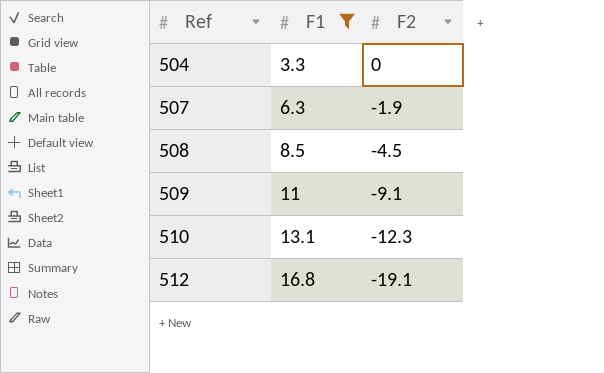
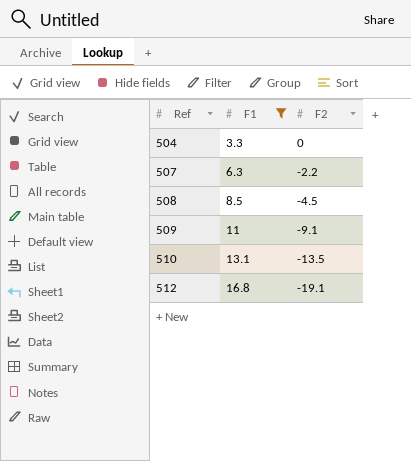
507 | F2: -1.9 -> -2.2
510 | F2: -12.3 -> -13.5

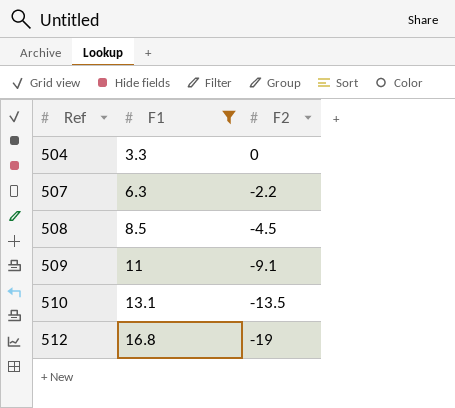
512 | F2: -19.1 -> -19

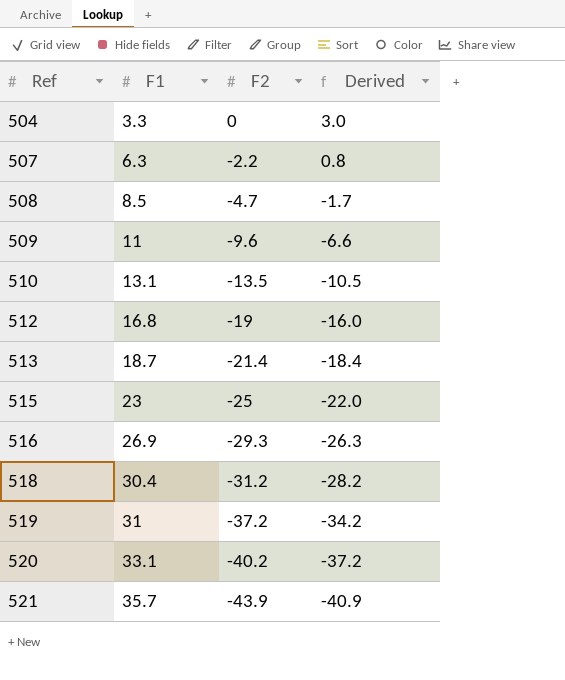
filter: F1 <= 16.8 -> none
column Derived | formula: none -> [F2] + 3
508 | F2: -4.5 -> -4.7
509 | F2: -9.1 -> -9.6

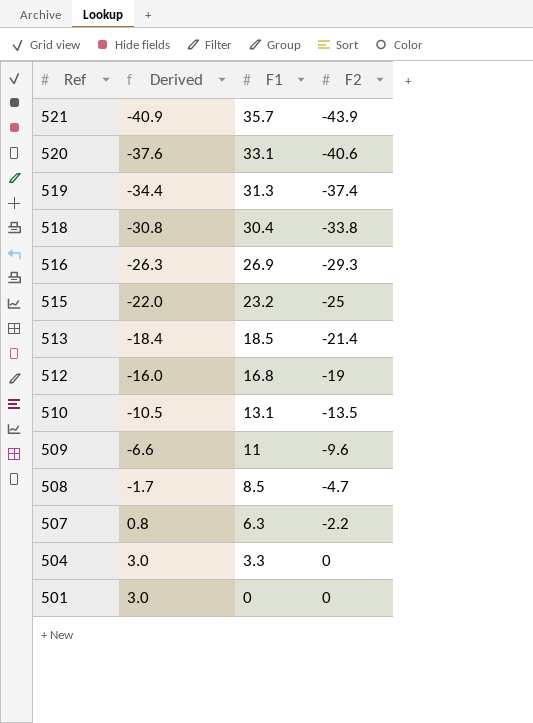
row order: Ref ascending -> Ref descending
column Derived | position: 4 -> 2
520 | Derived: -37.2 -> -37.6
520 | F2: -40.2 -> -40.6
519 | Derived: -34.2 -> -34.4
519 | F1: 31 -> 31.3
519 | F2: -37.2 -> -37.4
518 | Derived: -28.2 -> -30.8
518 | F2: -31.2 -> -33.8
515 | F1: 23 -> 23.2
513 | F1: 18.7 -> 18.5
row 501: none -> 3.0 | 0 | 0

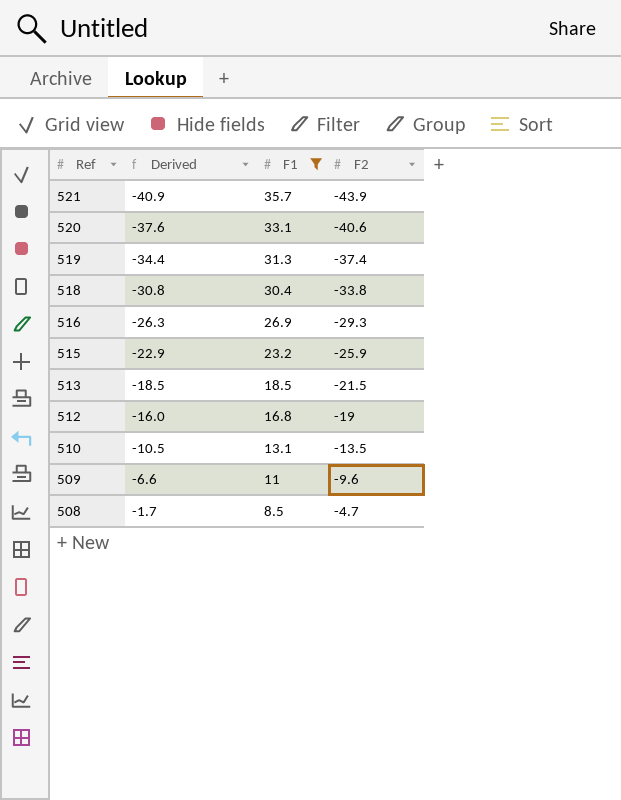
filter: none -> F1 >= 8.5
515 | Derived: -22.0 -> -22.9
515 | F2: -25 -> -25.9
513 | Derived: -18.4 -> -18.5
513 | F2: -21.4 -> -21.5

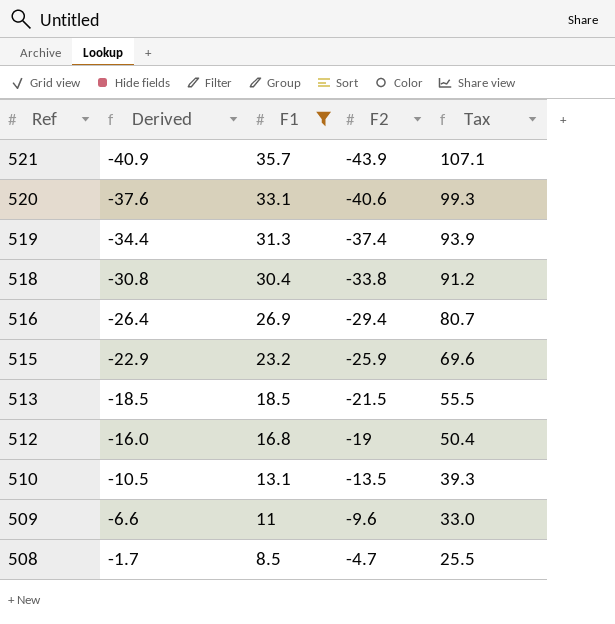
column Tax | formula: none -> [F1] * 3
516 | Derived: -26.3 -> -26.4
516 | F2: -29.3 -> -29.4

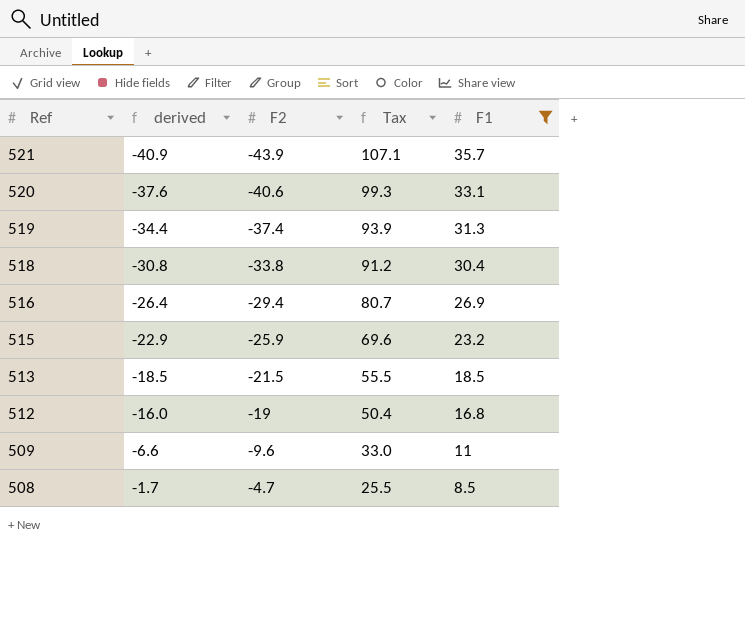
column name: Derived -> derived
column F1 | position: 3 -> 5
row 510: -10.5 | 13.1 | -13.5 | 39.3 -> none

